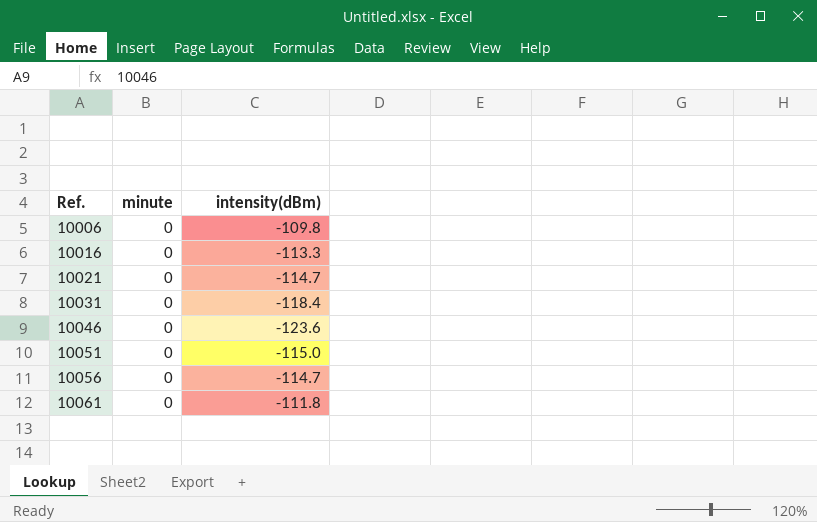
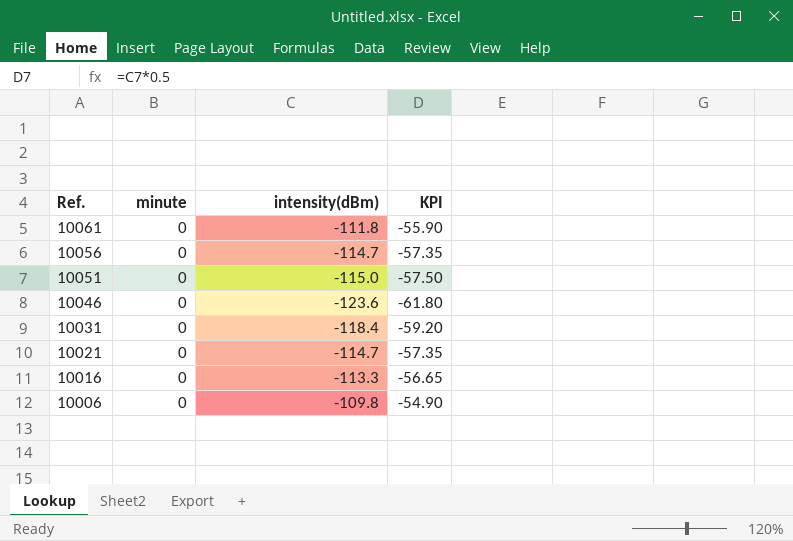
row order: Ref. ascending -> Ref. descending
column KPI | formula: none -> [intensity(dBm)] * 0.5

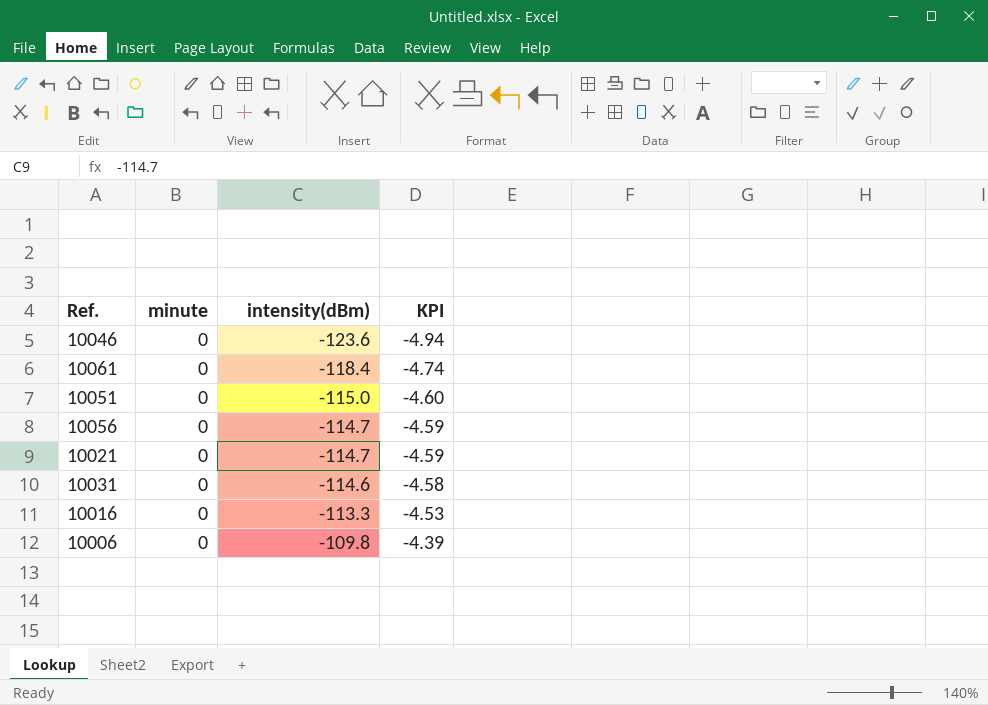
row order: Ref. descending -> intensity(dBm) ascending
column KPI | formula: [intensity(dBm)] * 0.5 -> [intensity(dBm)] * 0.04
10061 | intensity(dBm): -111.8 -> -118.4
10031 | intensity(dBm): -118.4 -> -114.6

